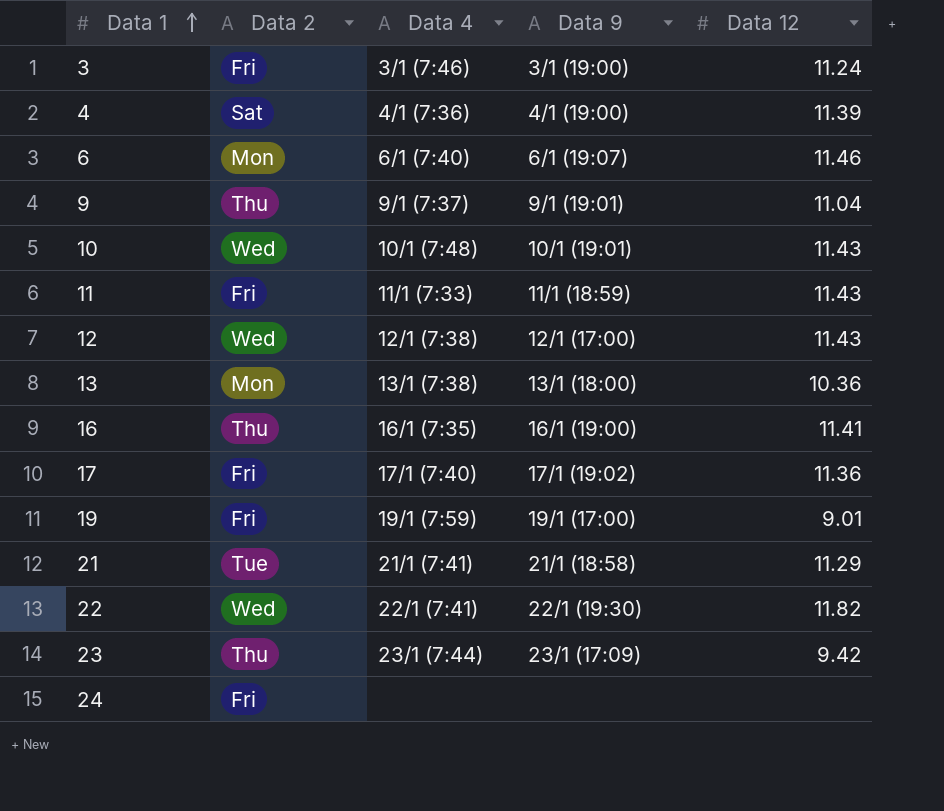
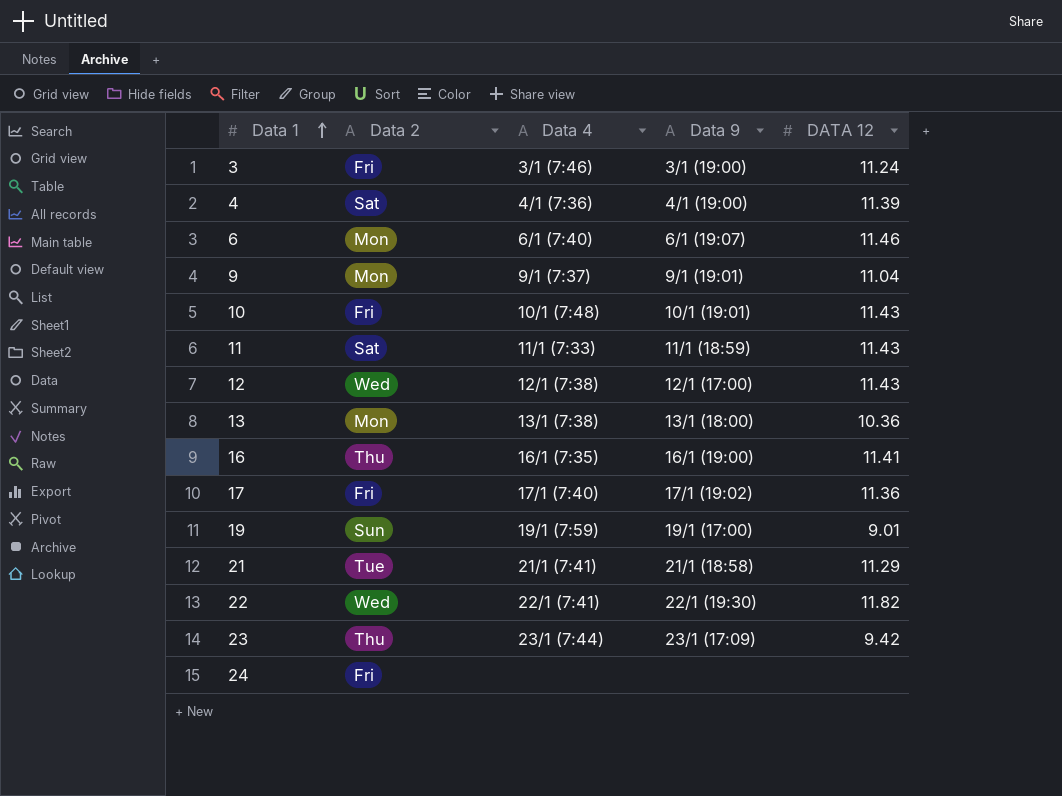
column name: Data 12 -> DATA 12
9 | Data 2: Thu -> Mon
10 | Data 2: Wed -> Fri
11 | Data 2: Fri -> Sat
19 | Data 2: Fri -> Sun

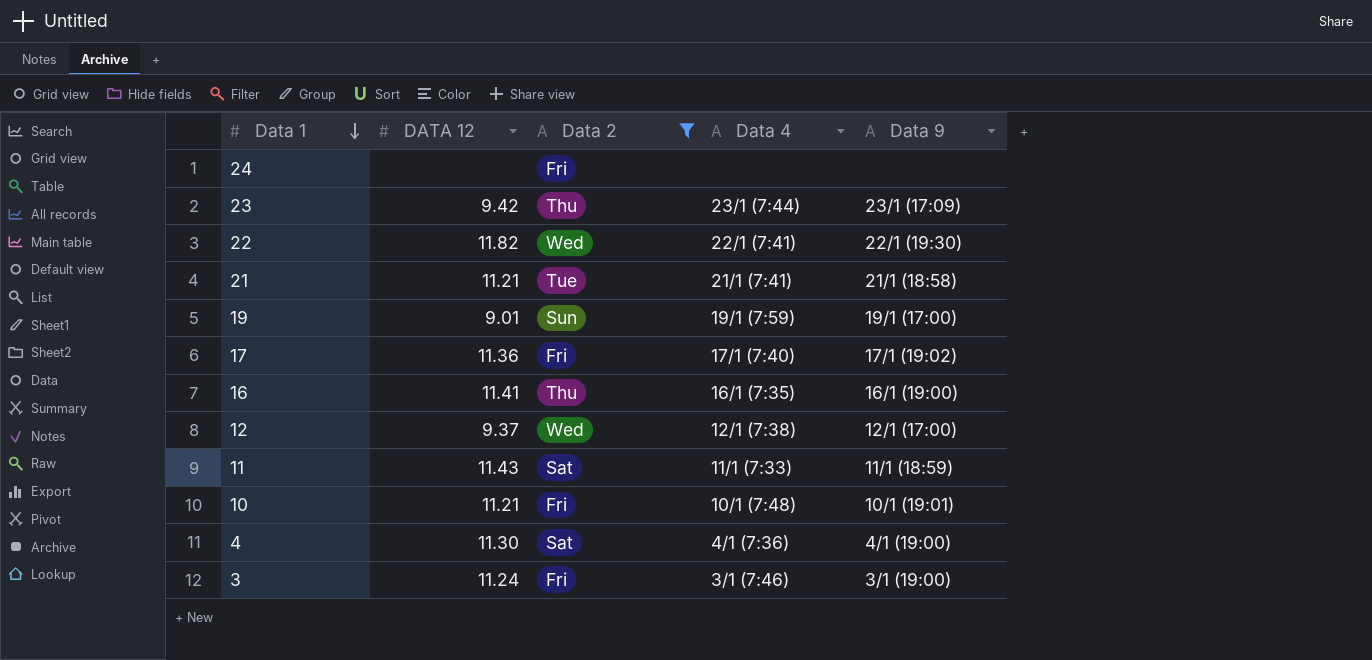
filter: none -> Data 2 != Mon
row order: Data 1 ascending -> Data 1 descending
column DATA 12 | position: 5 -> 2
21 | DATA 12: 11.29 -> 11.21
12 | DATA 12: 11.43 -> 9.37
10 | DATA 12: 11.43 -> 11.21
4 | DATA 12: 11.39 -> 11.30

